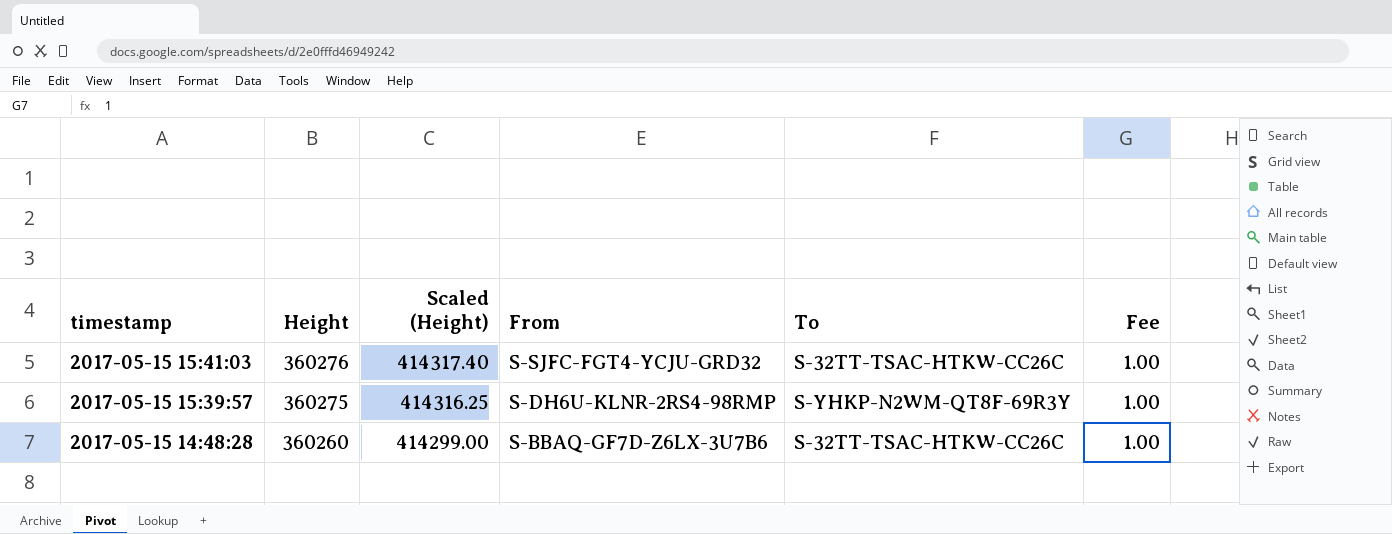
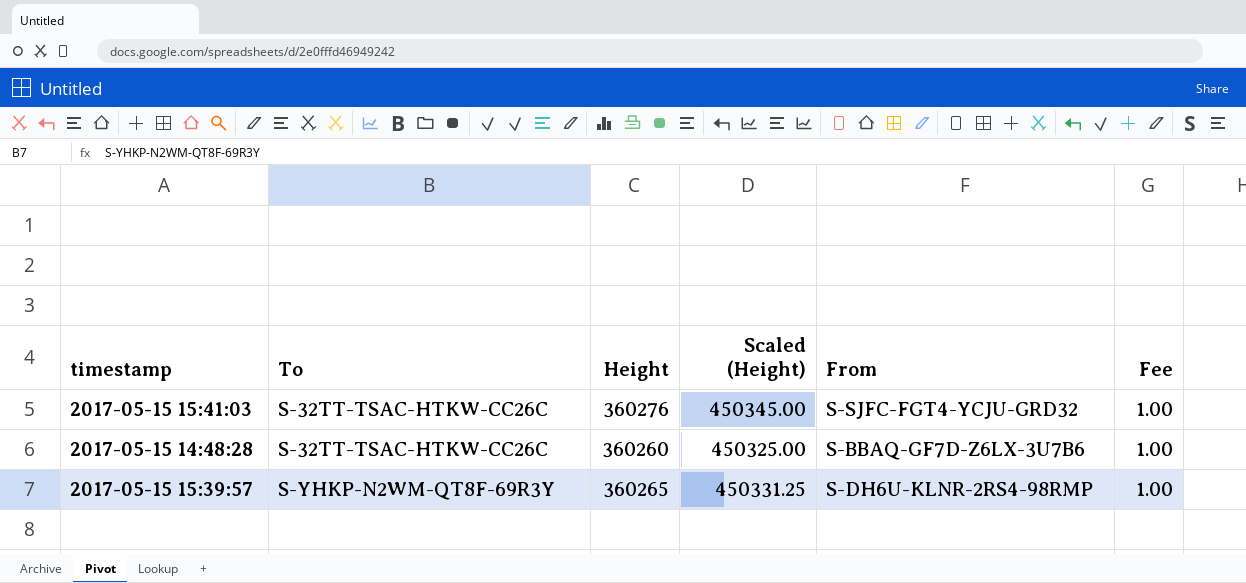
row order: timestamp descending -> To ascending
column To | position: 5 -> 2
column Scaled (Height) | formula: [Height] * 1.15 -> [Height] * 1.25
2017-05-15 15:39:57 | Height: 360275 -> 360265

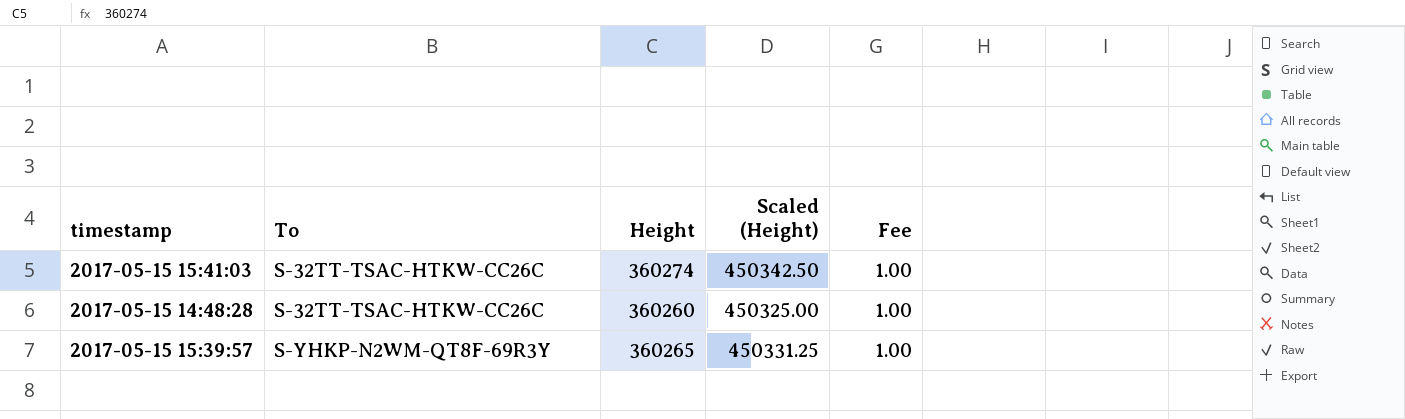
column From | position: 5 -> none
2017-05-15 15:41:03 | Height: 360276 -> 360274
2017-05-15 15:41:03 | Scaled (Height): 450345.00 -> 450342.50

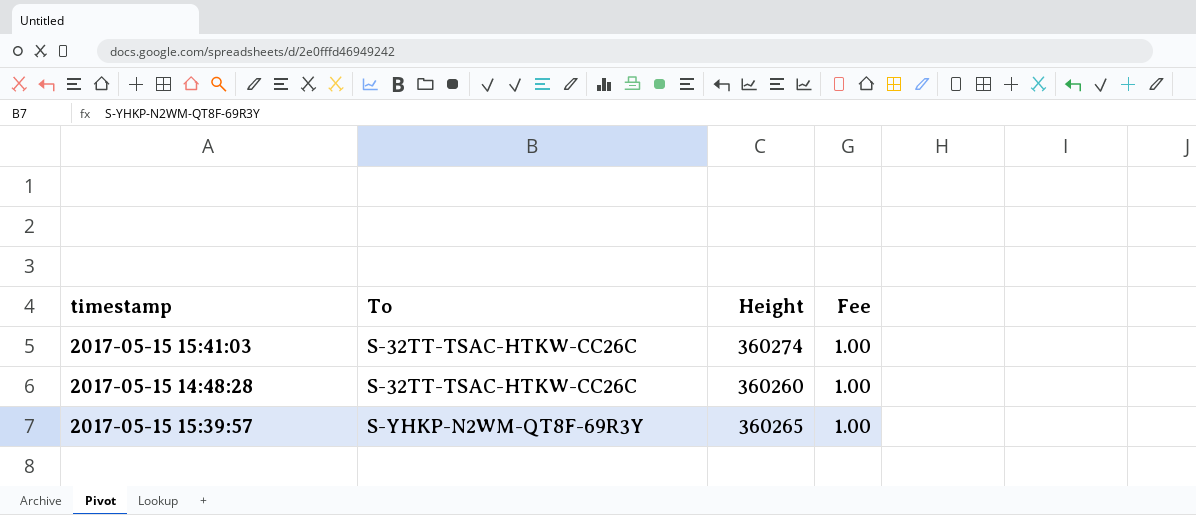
column Scaled (Height) | formula: [Height] * 1.25 -> none

